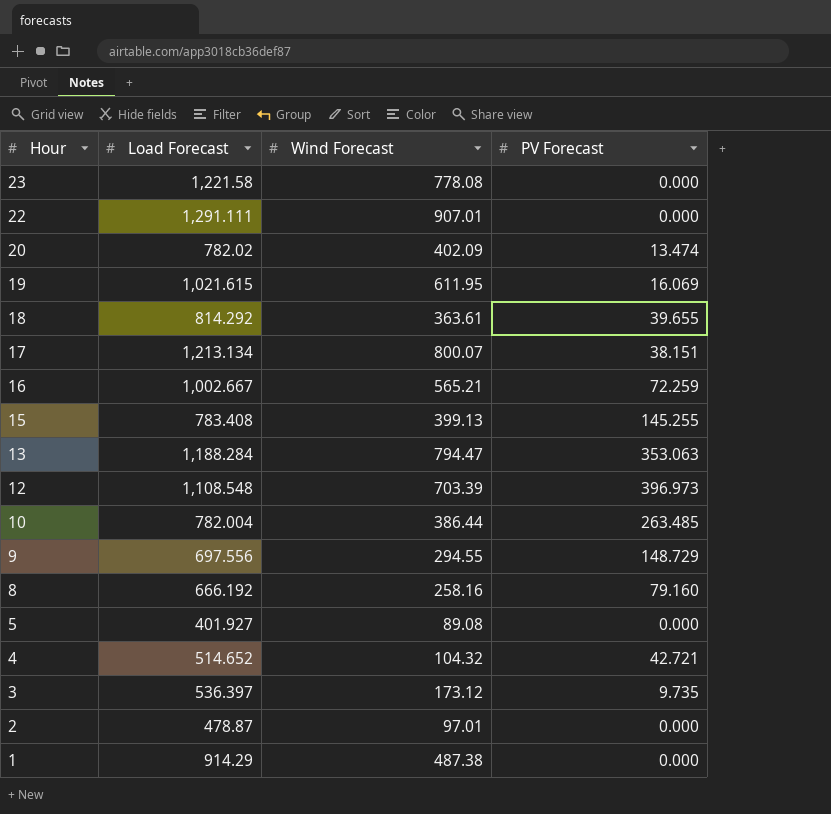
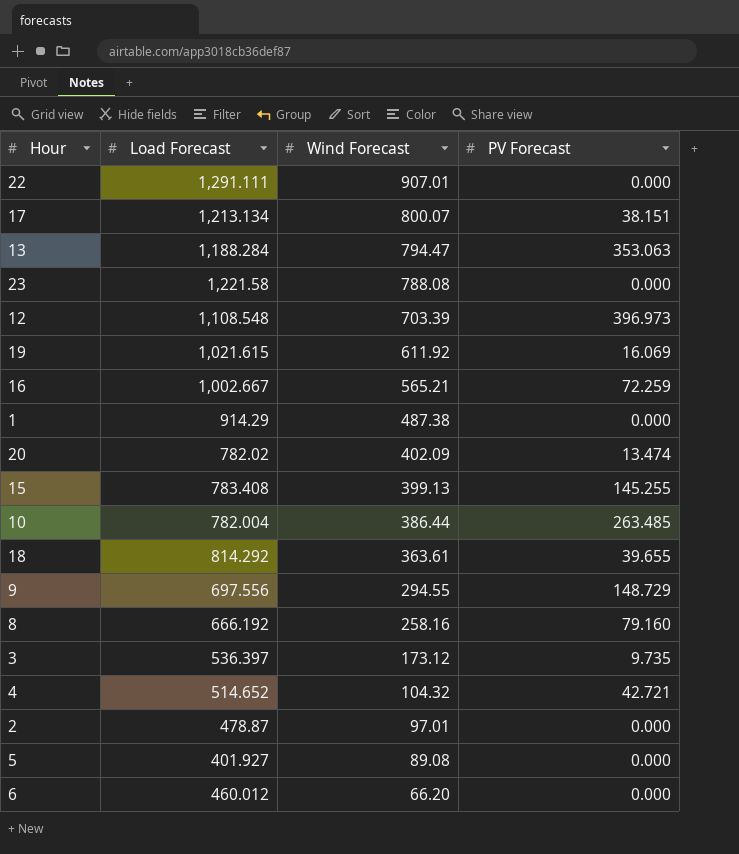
row order: Hour descending -> Wind Forecast descending
23 | Wind Forecast: 778.08 -> 788.08
19 | Wind Forecast: 611.95 -> 611.92
row 6: none -> 460.012 | 66.20 | 0.000

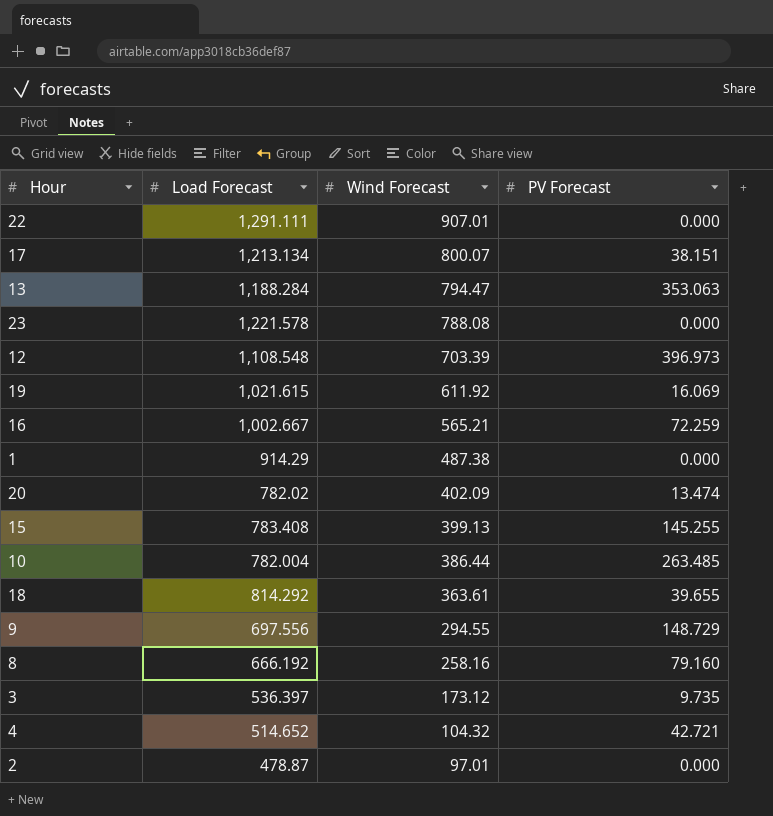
row 5: 401.927 | 89.08 | 0.000 -> none
row 6: 460.012 | 66.20 | 0.000 -> none
23 | Load Forecast: 1,221.58 -> 1,221.578

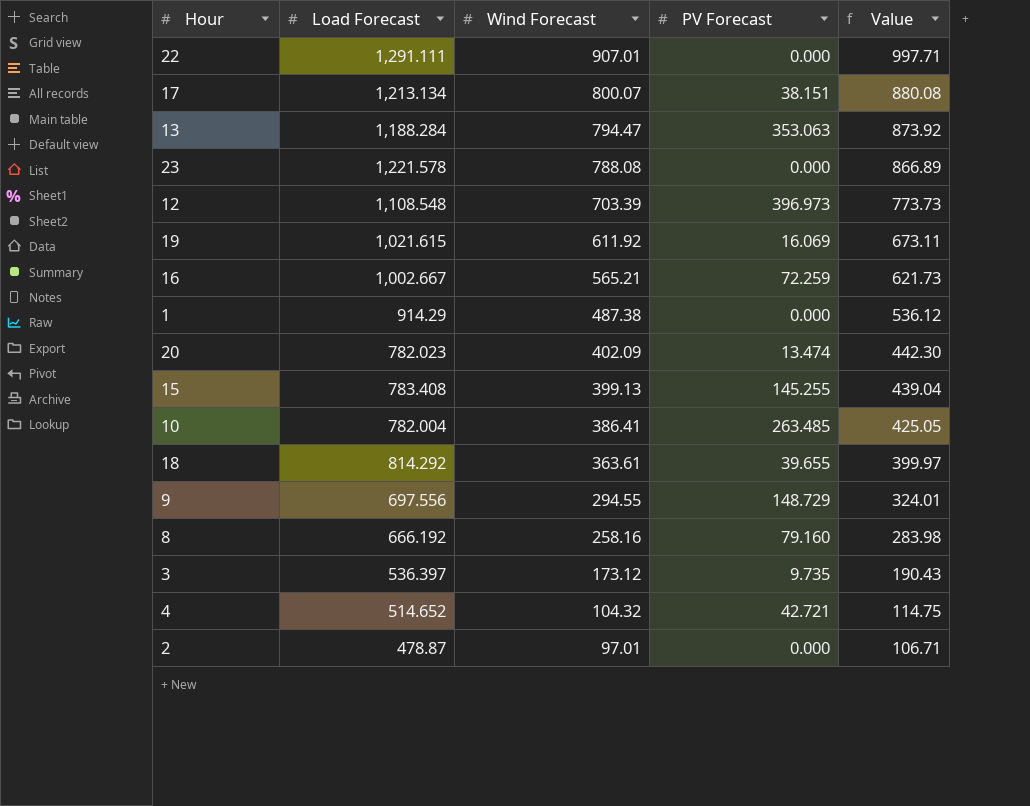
column Value | formula: none -> [Wind Forecast] * 1.1
20 | Load Forecast: 782.02 -> 782.023
10 | Wind Forecast: 386.44 -> 386.41

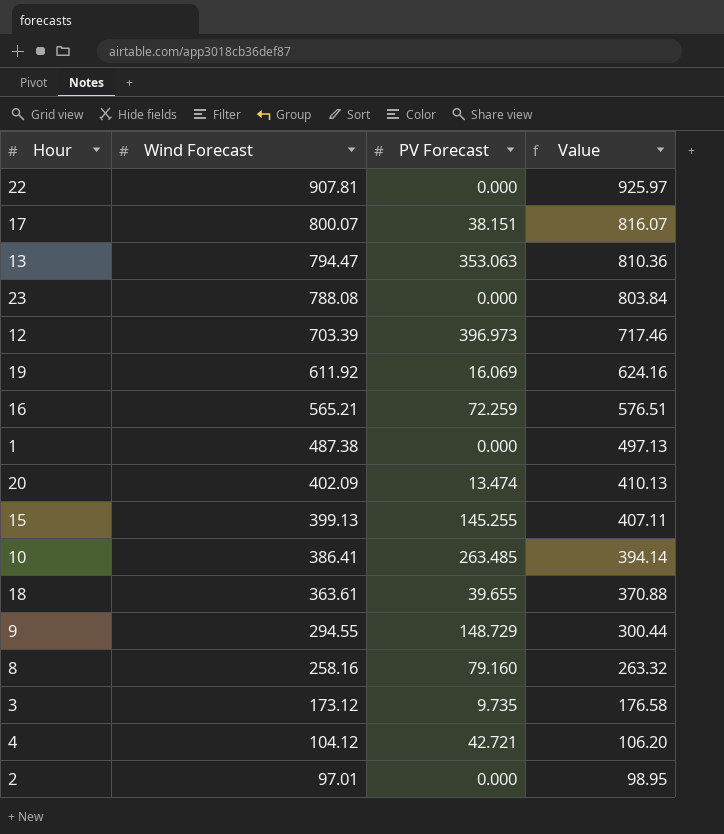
column Load Forecast | position: 2 -> none
column Value | formula: [Wind Forecast] * 1.1 -> [Wind Forecast] * 1.02
22 | Wind Forecast: 907.01 -> 907.81
4 | Wind Forecast: 104.32 -> 104.12

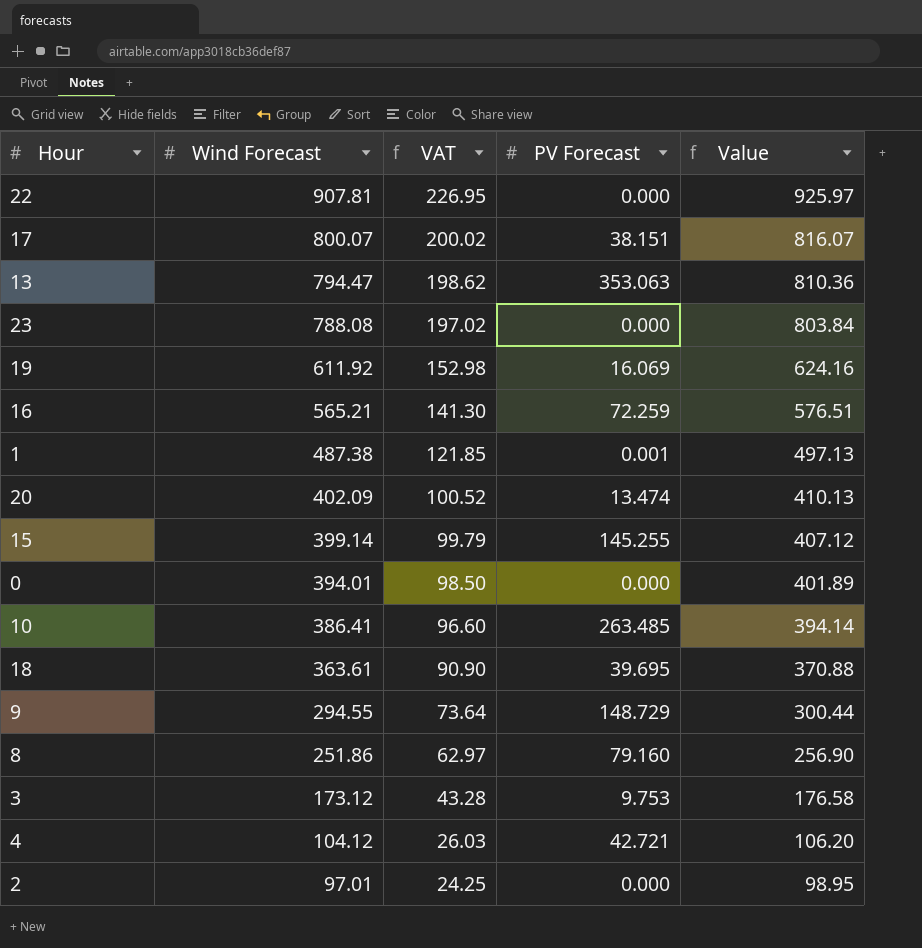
column VAT | formula: none -> [Wind Forecast] * 0.25
row 12: 703.39 | 396.973 | 717.46 -> none
1 | PV Forecast: 0.000 -> 0.001
15 | Wind Forecast: 399.13 -> 399.14
15 | Value: 407.11 -> 407.12
row 0: none -> 394.01 | 98.50 | 0.000 | 401.89
18 | PV Forecast: 39.655 -> 39.695
8 | Wind Forecast: 258.16 -> 251.86
8 | Value: 263.32 -> 256.90
3 | PV Forecast: 9.735 -> 9.753

